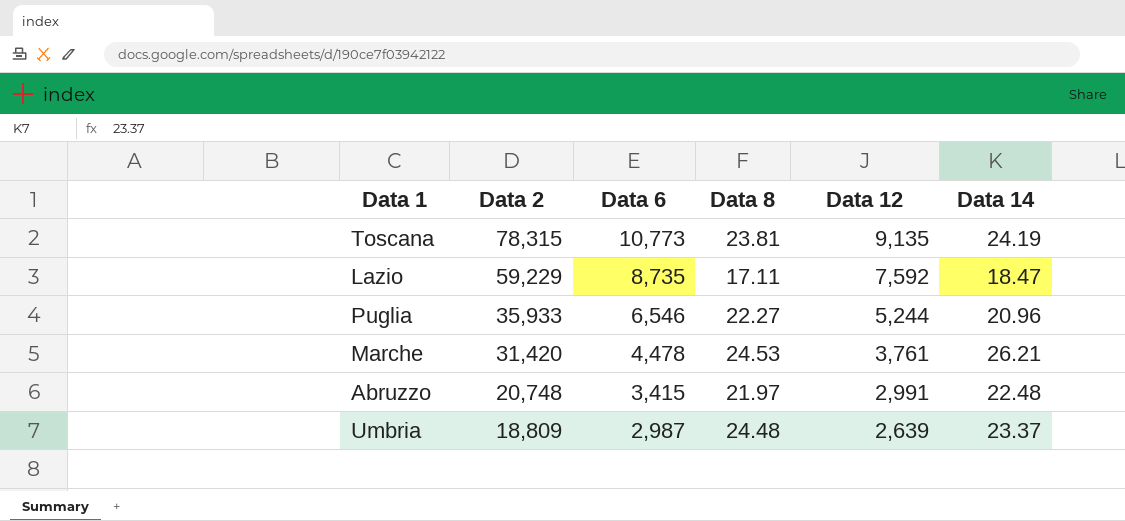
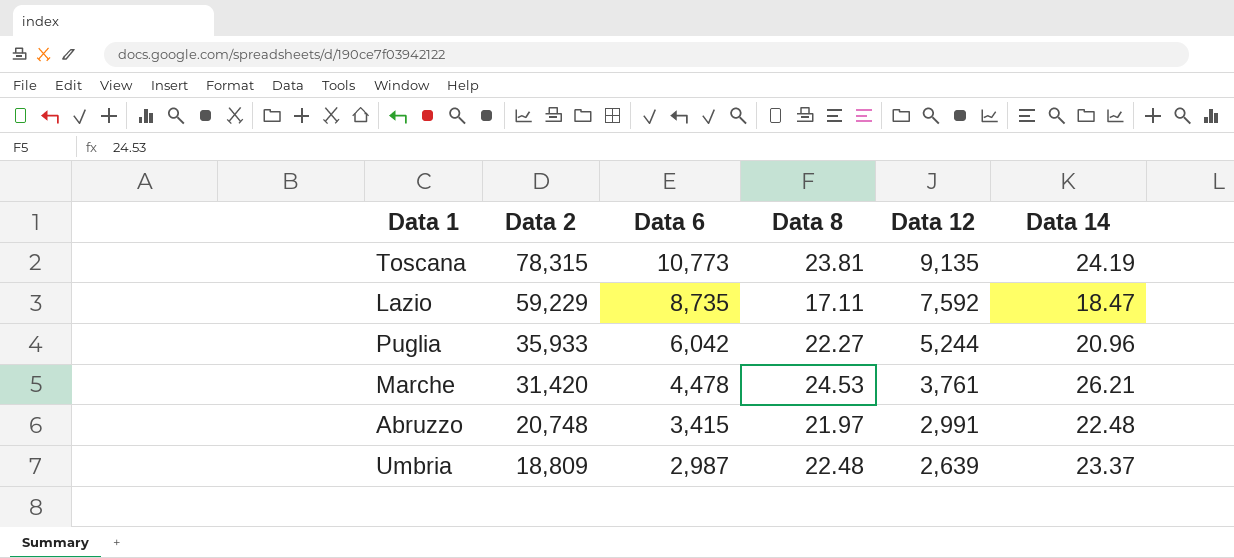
Puglia | Data 6: 6,546 -> 6,042
Umbria | Data 8: 24.48 -> 22.48

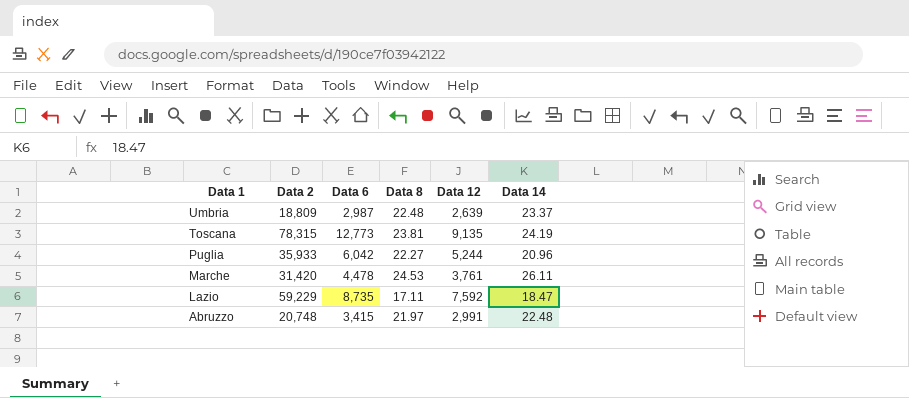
row order: Data 2 descending -> Data 1 descending
Toscana | Data 6: 10,773 -> 12,773
Marche | Data 14: 26.21 -> 26.11

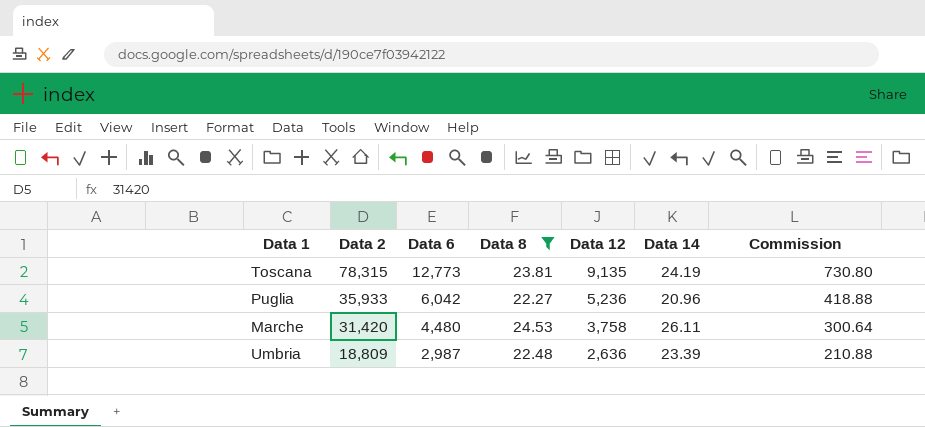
filter: none -> Data 8 >= 22.27
row order: Data 1 descending -> Data 2 descending
column Commission | formula: none -> [Data 12] * 0.08
Puglia | Data 12: 5,244 -> 5,236
Marche | Data 6: 4,478 -> 4,480
Marche | Data 12: 3,761 -> 3,758
Umbria | Data 12: 2,639 -> 2,636
Umbria | Data 14: 23.37 -> 23.39

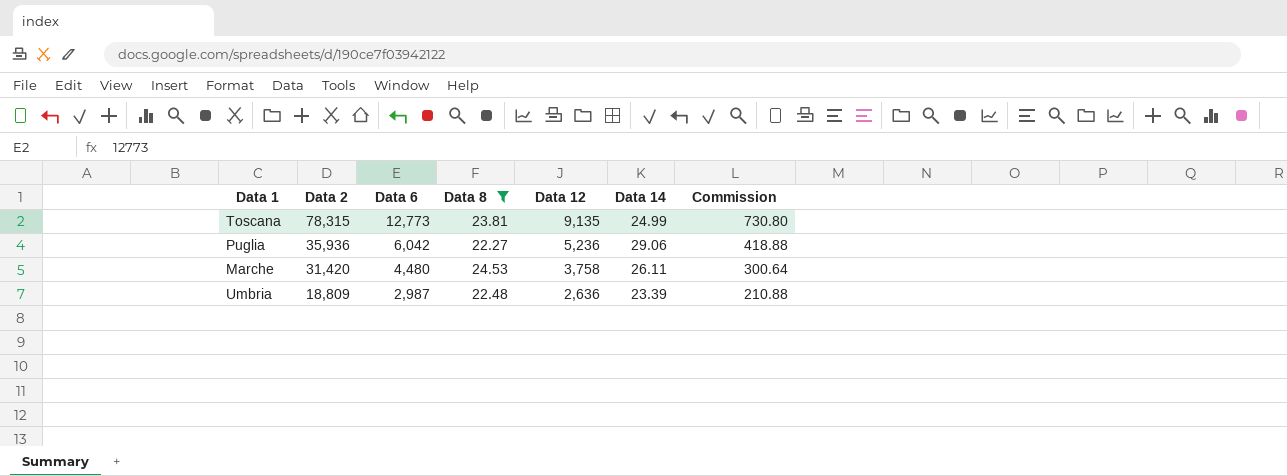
Toscana | Data 14: 24.19 -> 24.99
Puglia | Data 2: 35,933 -> 35,936
Puglia | Data 14: 20.96 -> 29.06

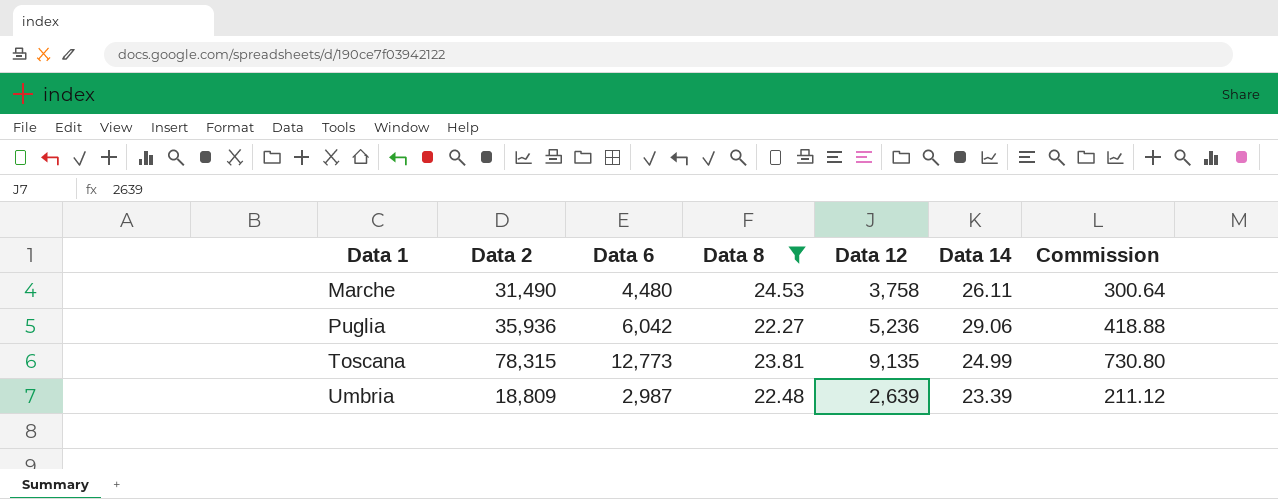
row order: Data 2 descending -> Data 1 ascending
Marche | Data 2: 31,420 -> 31,490
Umbria | Data 12: 2,636 -> 2,639
Umbria | Commission: 210.88 -> 211.12

